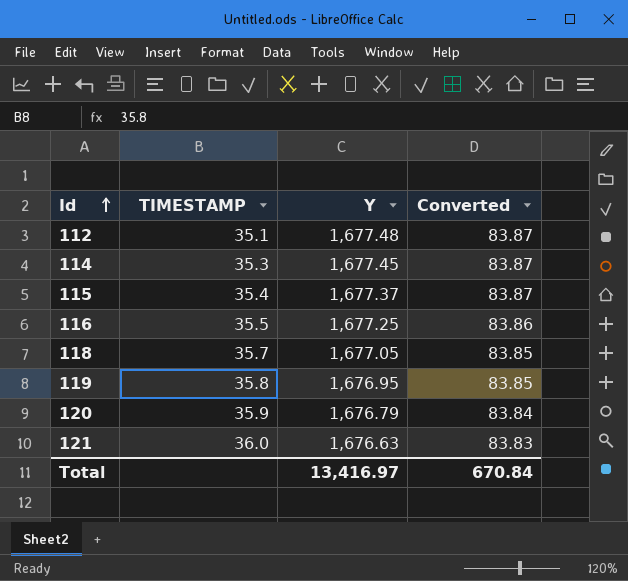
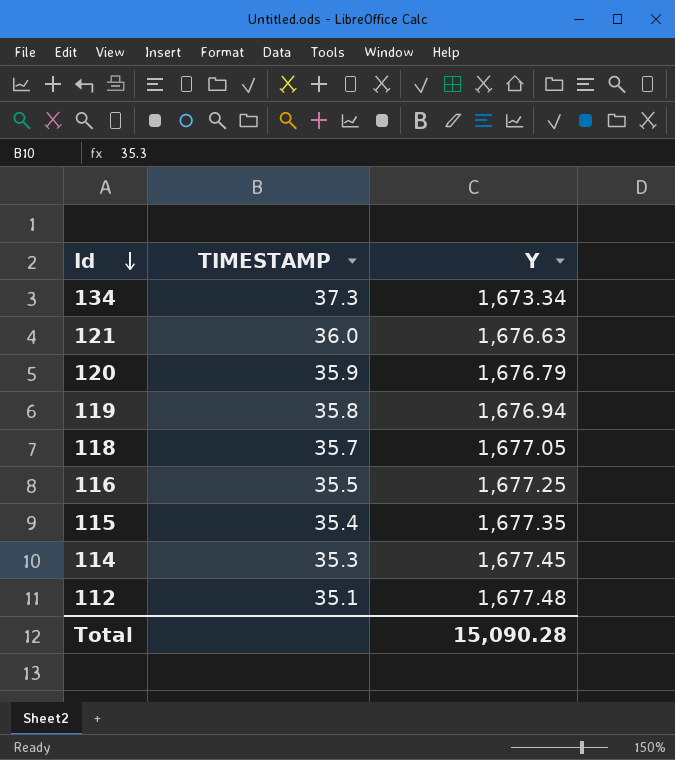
row order: Id ascending -> Id descending
column Converted | formula: [Y] * 0.05 -> none
row 134: none -> 37.3 | 1,673.34
119 | Y: 1,676.95 -> 1,676.94
115 | Y: 1,677.37 -> 1,677.35
Total | Y: 13,416.97 -> 15,090.28

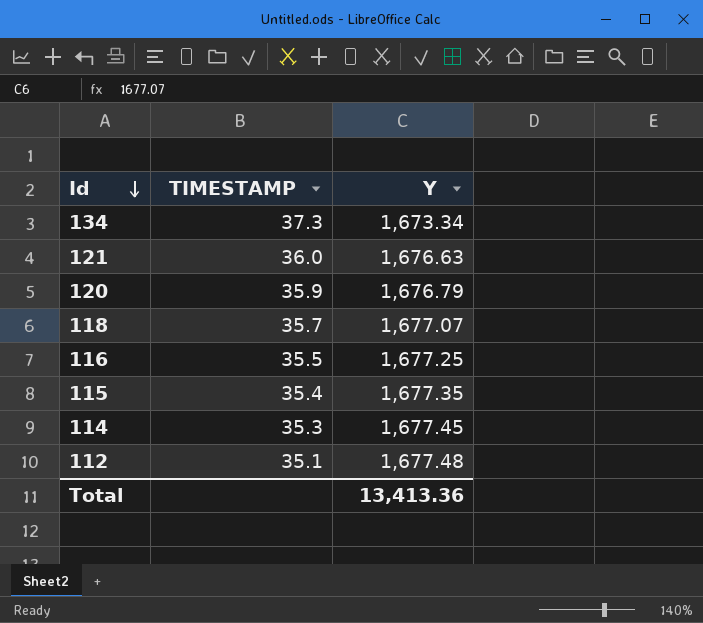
row 119: 35.8 | 1,676.94 -> none
118 | Y: 1,677.05 -> 1,677.07
Total | Y: 15,090.28 -> 13,413.36

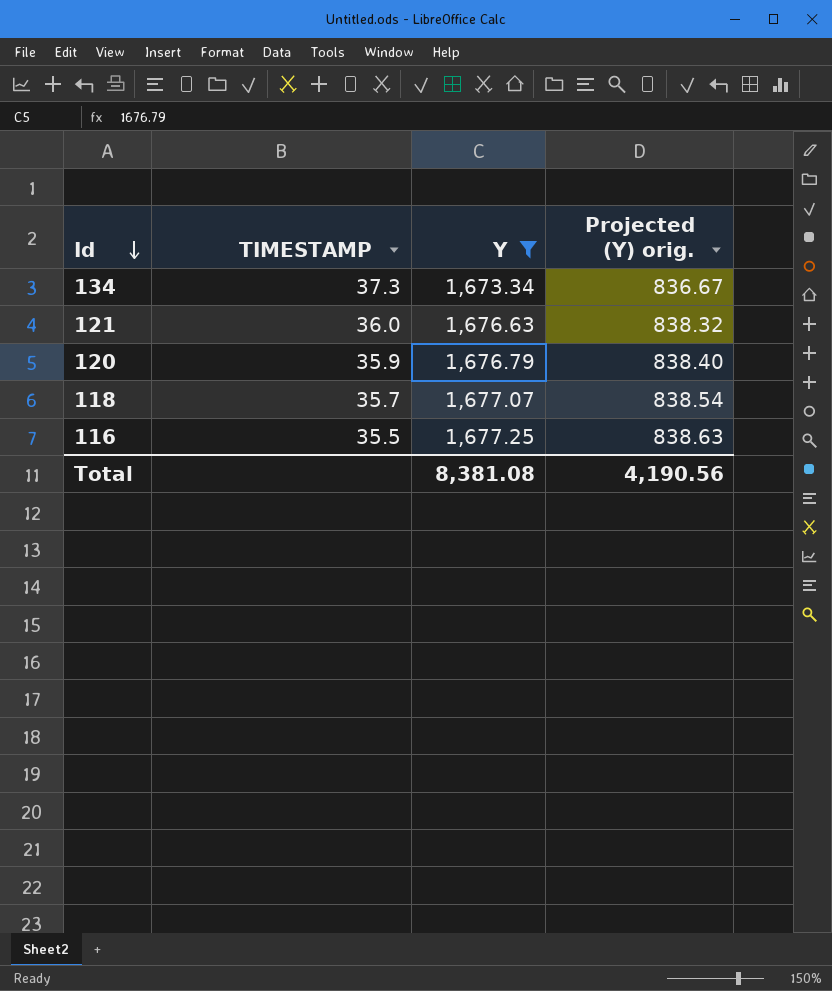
filter: none -> Y <= 1,677.25
column Projected (Y) orig. | formula: none -> [Y] * 0.5
Total | Y: 13,413.36 -> 8,381.08

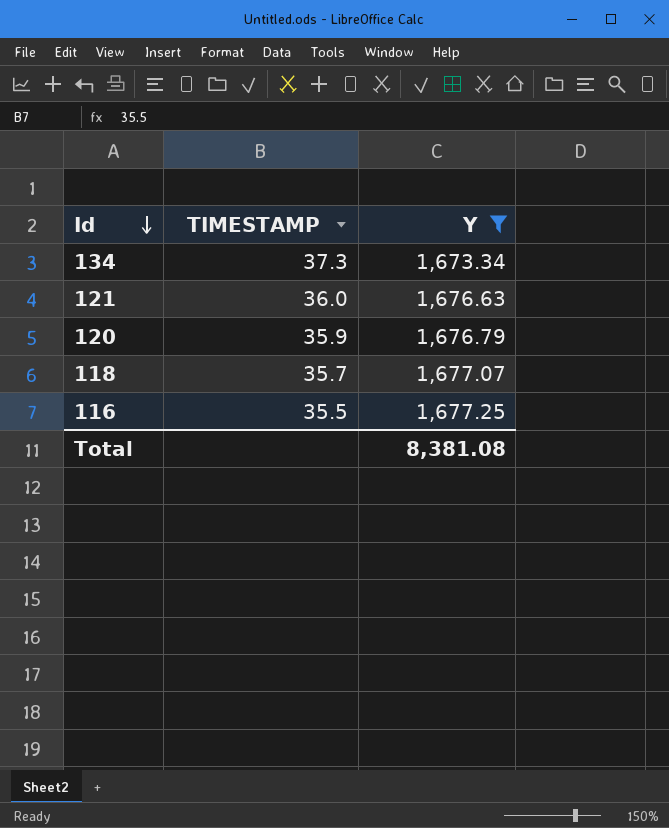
column Projected (Y) orig. | formula: [Y] * 0.5 -> none

